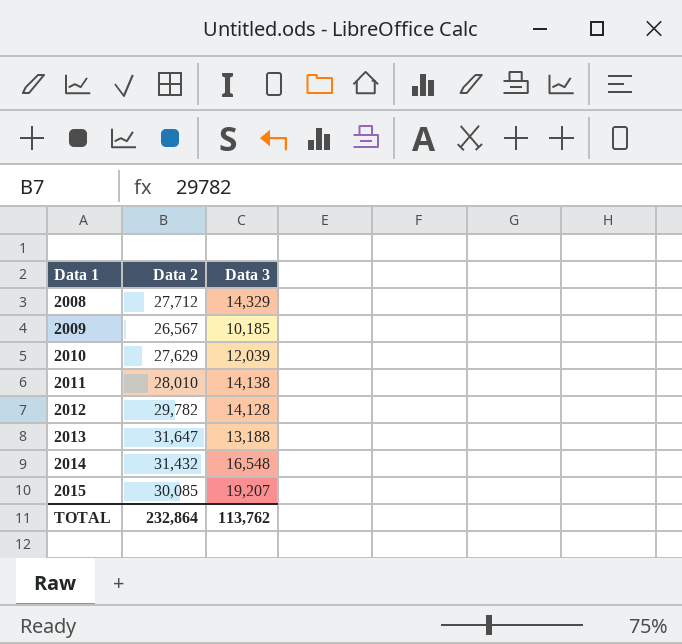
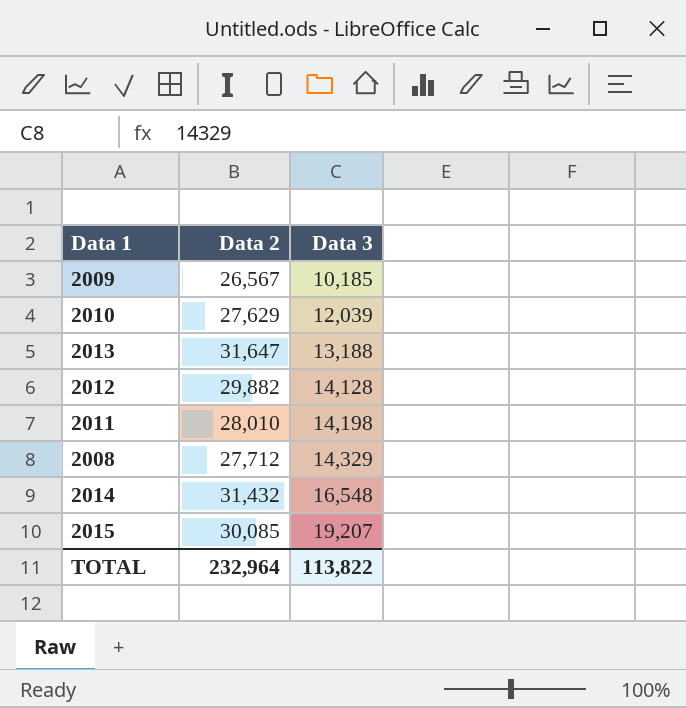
row order: Data 1 ascending -> Data 3 ascending
2012 | Data 2: 29,782 -> 29,882
2011 | Data 3: 14,138 -> 14,198
TOTAL | Data 2: 232,864 -> 232,964
TOTAL | Data 3: 113,762 -> 113,822

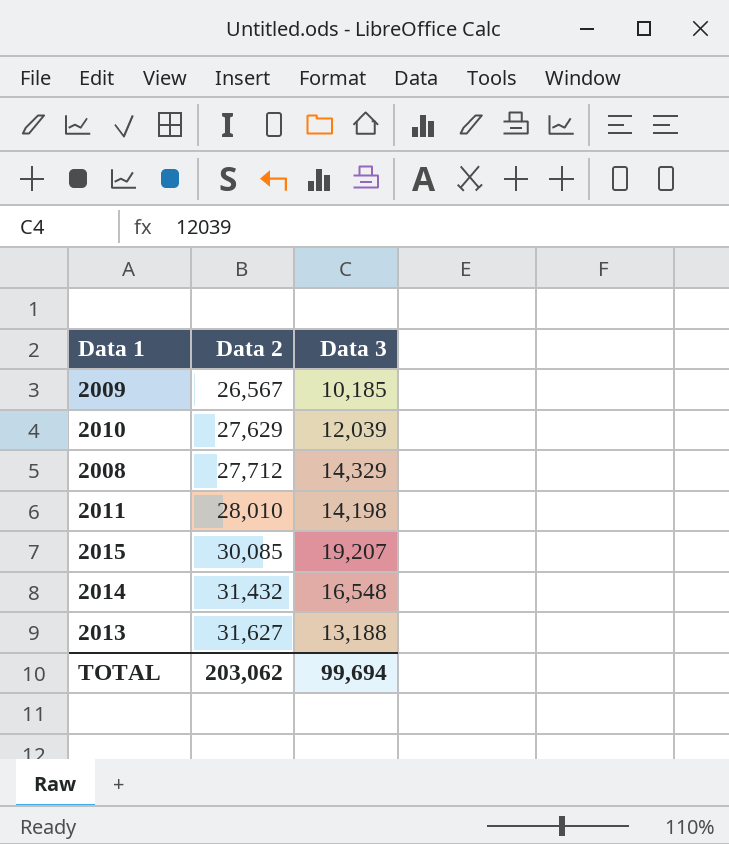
row order: Data 3 ascending -> Data 2 ascending
row 2012: 29,882 | 14,128 -> none
2013 | Data 2: 31,647 -> 31,627
TOTAL | Data 2: 232,964 -> 203,062
TOTAL | Data 3: 113,822 -> 99,694

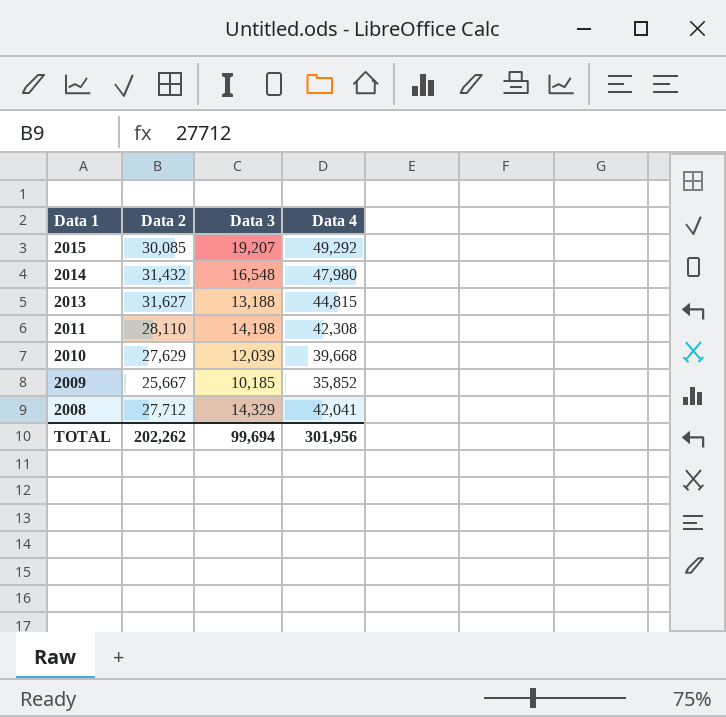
row order: Data 2 ascending -> Data 1 descending
column Data 4 | formula: none -> [Data 2] + [Data 3]
2011 | Data 2: 28,010 -> 28,110
2009 | Data 2: 26,567 -> 25,667
TOTAL | Data 2: 203,062 -> 202,262

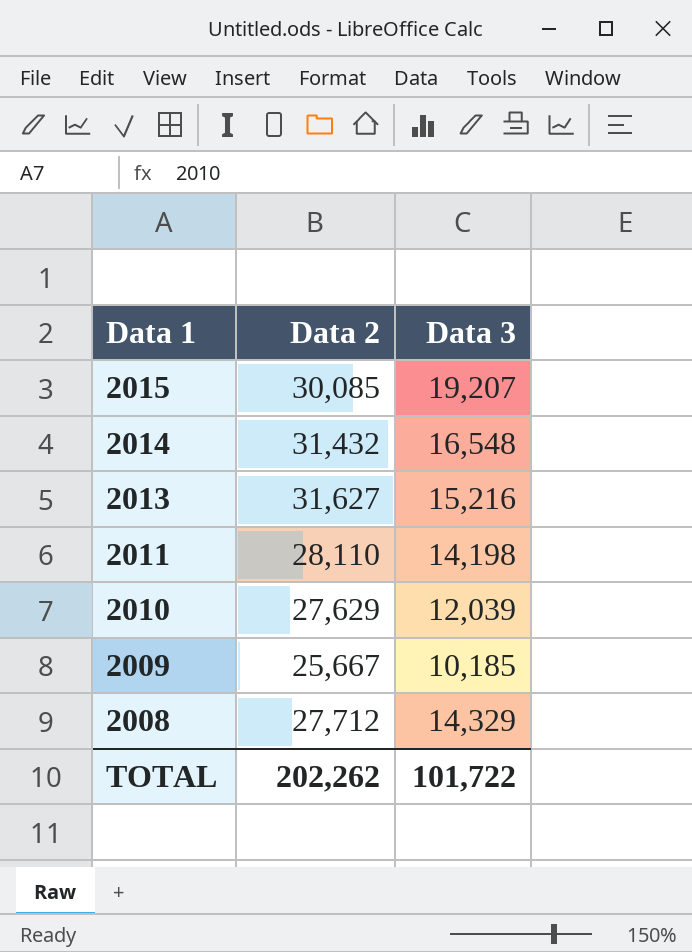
column Data 4 | formula: [Data 2] + [Data 3] -> none
2013 | Data 3: 13,188 -> 15,216
TOTAL | Data 3: 99,694 -> 101,722

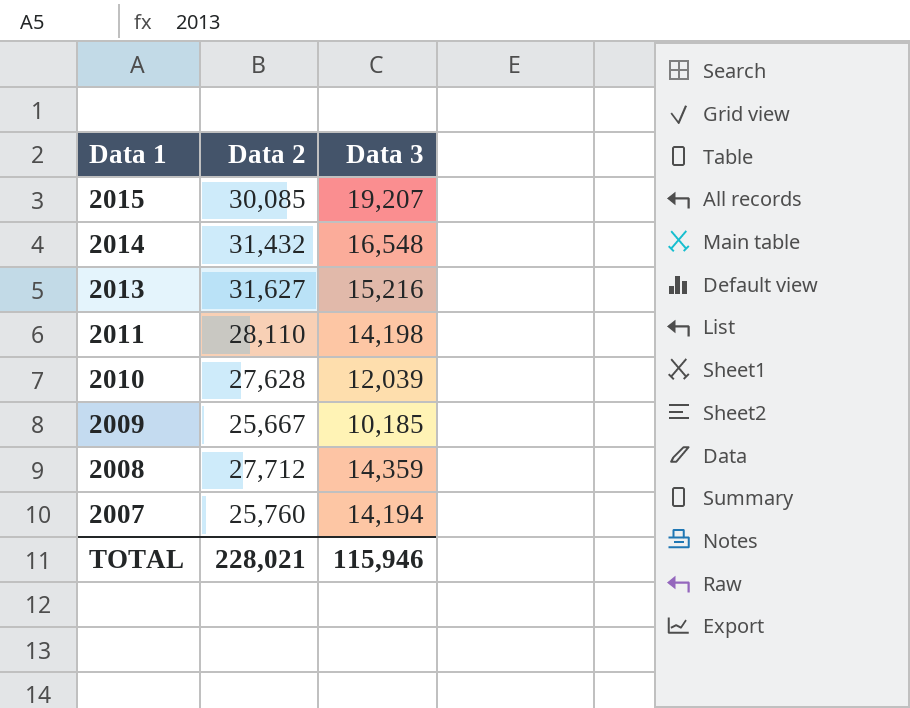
2010 | Data 2: 27,629 -> 27,628
2008 | Data 3: 14,329 -> 14,359
row 2007: none -> 25,760 | 14,194
TOTAL | Data 2: 202,262 -> 228,021
TOTAL | Data 3: 101,722 -> 115,946

